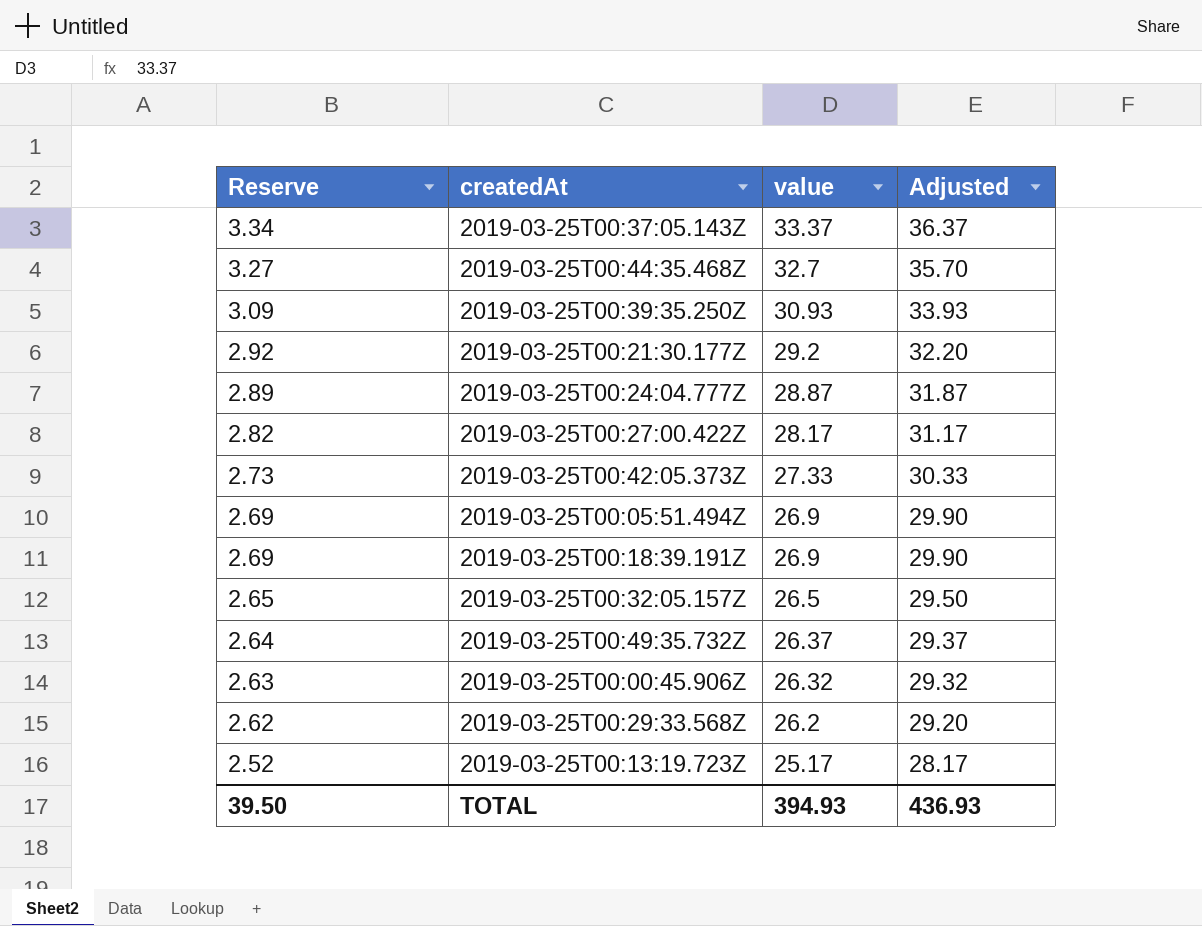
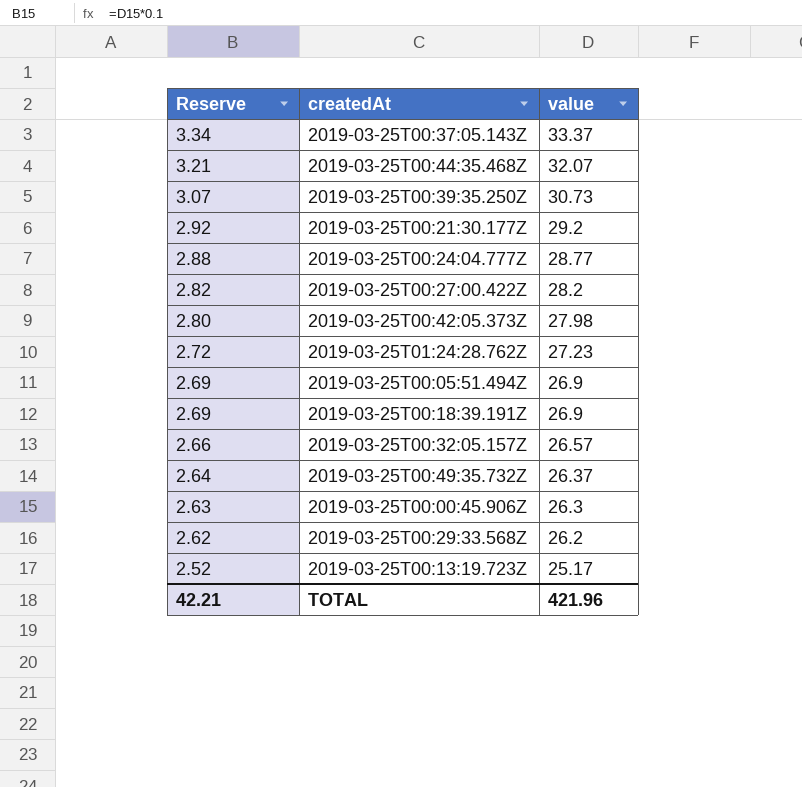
column Adjusted | formula: [value] + 3 -> none
2019-03-25T00:44:35.468Z | Reserve: 3.27 -> 3.21
2019-03-25T00:44:35.468Z | value: 32.7 -> 32.07
2019-03-25T00:39:35.250Z | Reserve: 3.09 -> 3.07
2019-03-25T00:39:35.250Z | value: 30.93 -> 30.73
2019-03-25T00:24:04.777Z | Reserve: 2.89 -> 2.88
2019-03-25T00:24:04.777Z | value: 28.87 -> 28.77
2019-03-25T00:27:00.422Z | value: 28.17 -> 28.2
2019-03-25T00:42:05.373Z | Reserve: 2.73 -> 2.80
2019-03-25T00:42:05.373Z | value: 27.33 -> 27.98
row 2019-03-25T01:24:28.762Z: none -> 2.72 | 27.23
2019-03-25T00:32:05.157Z | Reserve: 2.65 -> 2.66
2019-03-25T00:32:05.157Z | value: 26.5 -> 26.57
2019-03-25T00:00:45.906Z | value: 26.32 -> 26.3
TOTAL | Reserve: 39.50 -> 42.21
TOTAL | value: 394.93 -> 421.96

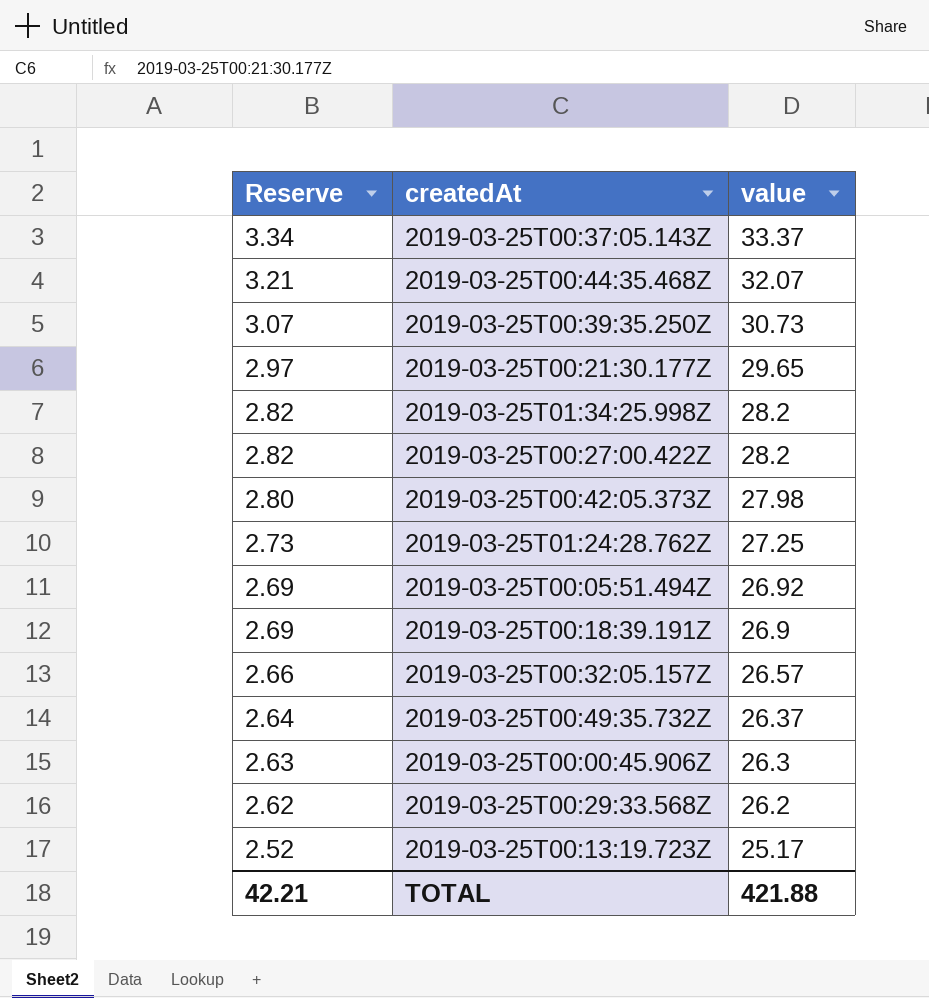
row 2019-03-25T00:24:04.777Z: 2.88 | 28.77 -> none
2019-03-25T00:21:30.177Z | Reserve: 2.92 -> 2.97
2019-03-25T00:21:30.177Z | value: 29.2 -> 29.65
row 2019-03-25T01:34:25.998Z: none -> 2.82 | 28.2
2019-03-25T01:24:28.762Z | Reserve: 2.72 -> 2.73
2019-03-25T01:24:28.762Z | value: 27.23 -> 27.25
2019-03-25T00:05:51.494Z | value: 26.9 -> 26.92
TOTAL | value: 421.96 -> 421.88

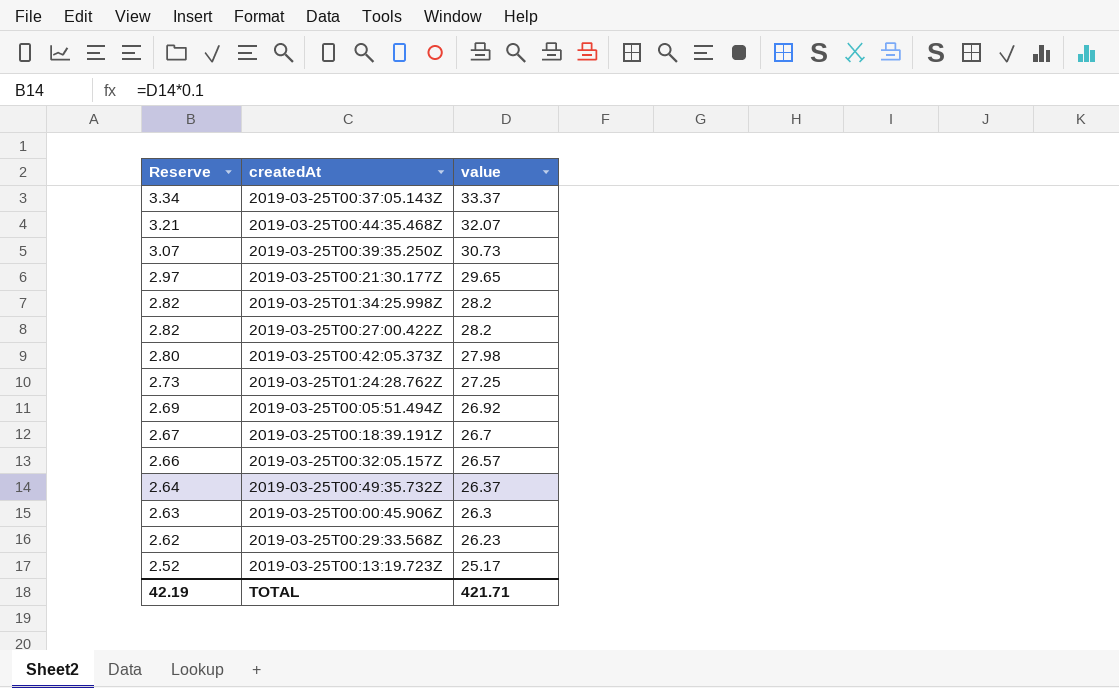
2019-03-25T00:18:39.191Z | Reserve: 2.69 -> 2.67
2019-03-25T00:18:39.191Z | value: 26.9 -> 26.7
2019-03-25T00:29:33.568Z | value: 26.2 -> 26.23
TOTAL | Reserve: 42.21 -> 42.19
TOTAL | value: 421.88 -> 421.71

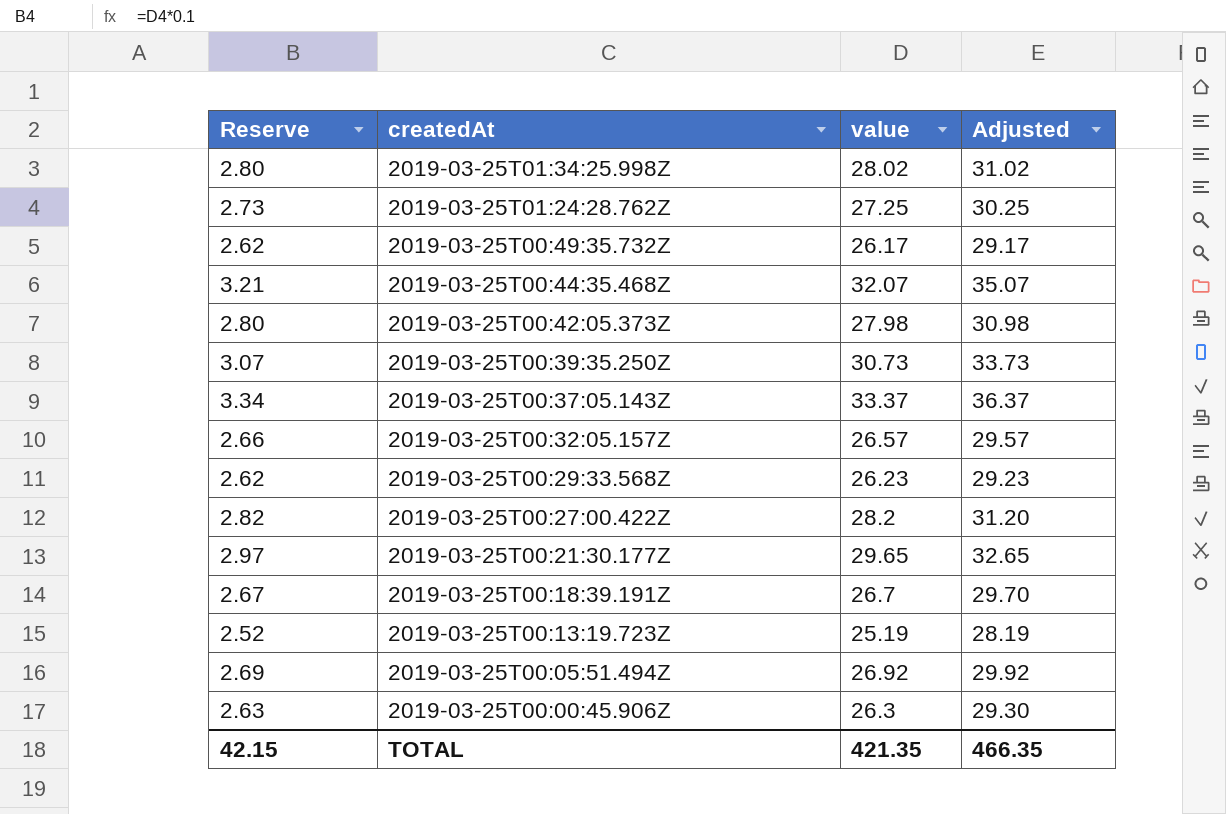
row order: Reserve descending -> createdAt descending
column Adjusted | formula: none -> [value] + 3
2019-03-25T01:34:25.998Z | Reserve: 2.82 -> 2.80
2019-03-25T01:34:25.998Z | value: 28.2 -> 28.02
2019-03-25T00:49:35.732Z | Reserve: 2.64 -> 2.62
2019-03-25T00:49:35.732Z | value: 26.37 -> 26.17
2019-03-25T00:13:19.723Z | value: 25.17 -> 25.19
TOTAL | Reserve: 42.19 -> 42.15
TOTAL | value: 421.71 -> 421.35

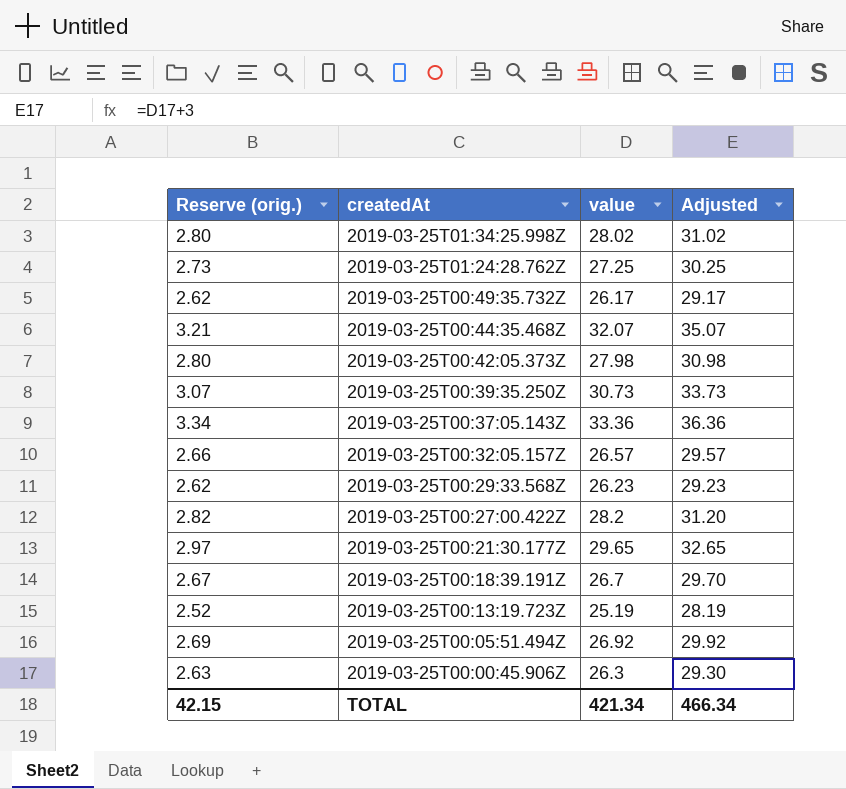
column name: Reserve -> Reserve (orig.)
2019-03-25T00:37:05.143Z | value: 33.37 -> 33.36
2019-03-25T00:37:05.143Z | Adjusted: 36.37 -> 36.36
TOTAL | value: 421.35 -> 421.34
TOTAL | Adjusted: 466.35 -> 466.34

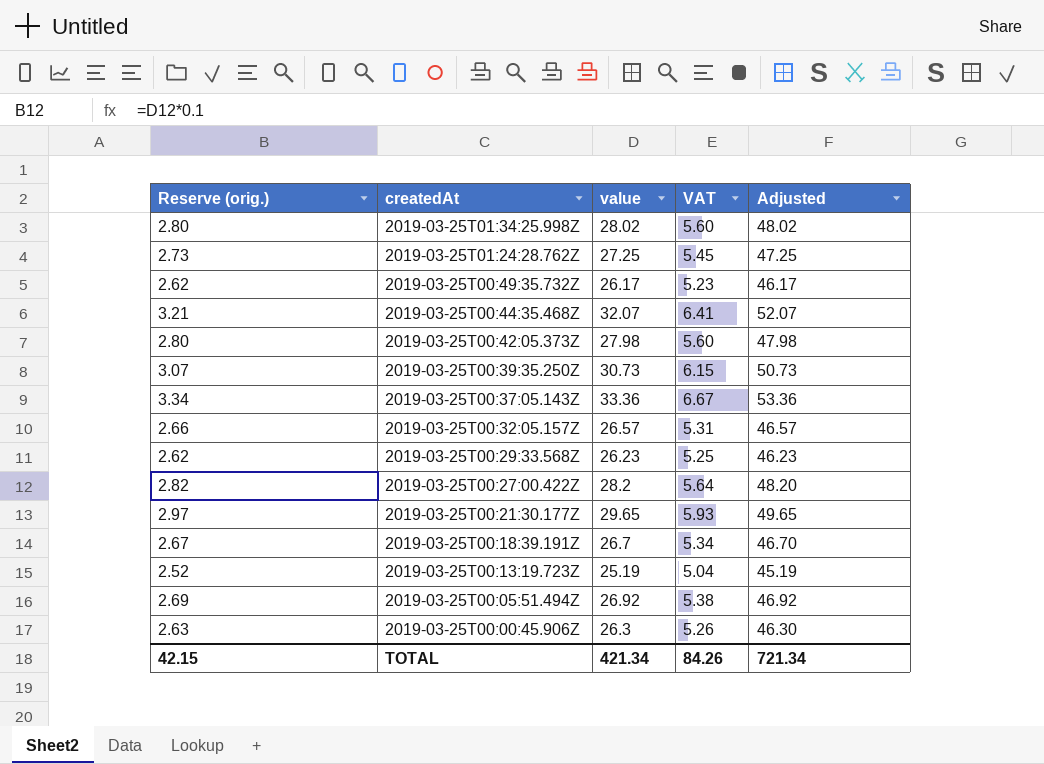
column VAT | formula: none -> [value] * 0.2
column Adjusted | formula: [value] + 3 -> [value] + 20
TOTAL | Adjusted: 466.34 -> 721.34

